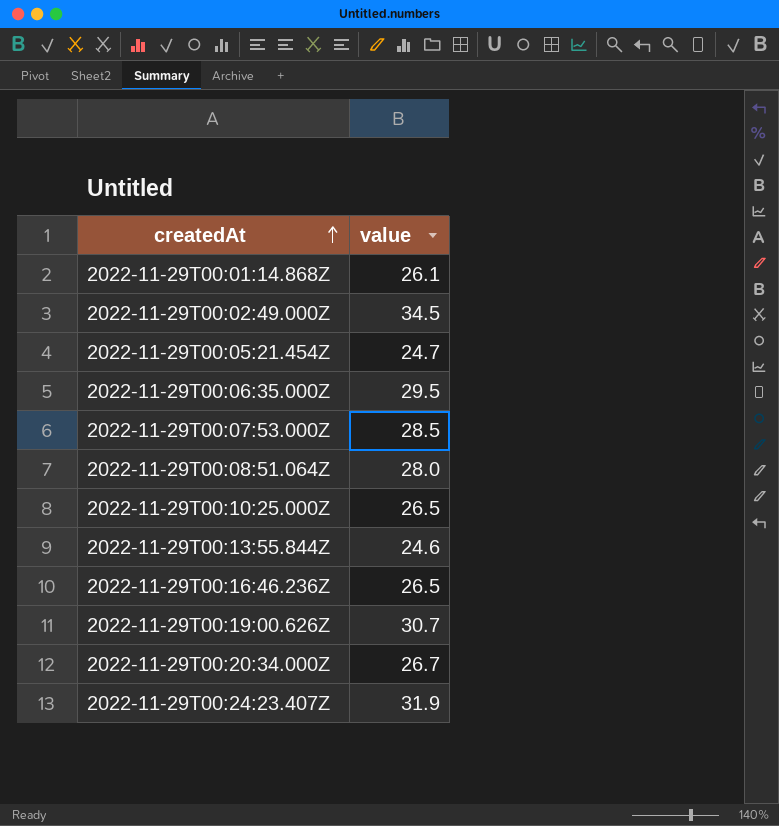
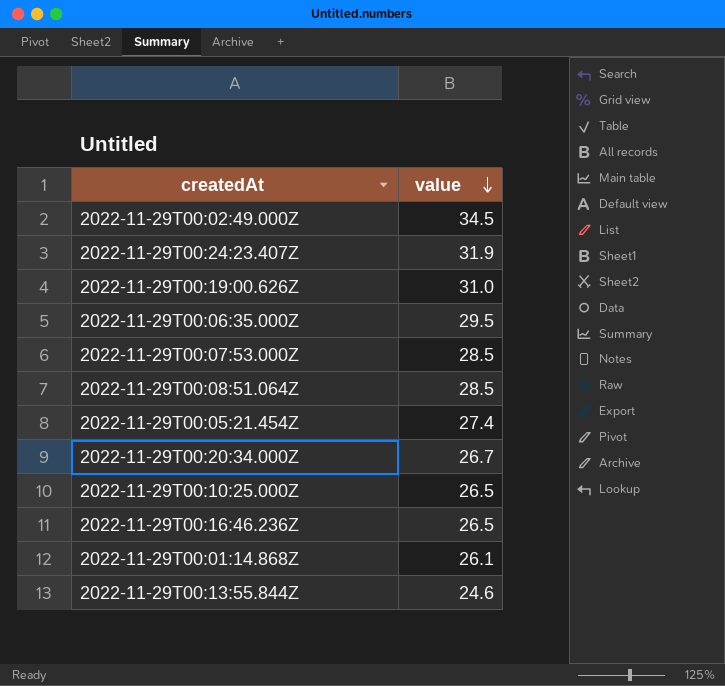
row order: createdAt ascending -> value descending
2022-11-29T00:19:00.626Z | value: 30.7 -> 31.0
2022-11-29T00:08:51.064Z | value: 28.0 -> 28.5
2022-11-29T00:05:21.454Z | value: 24.7 -> 27.4

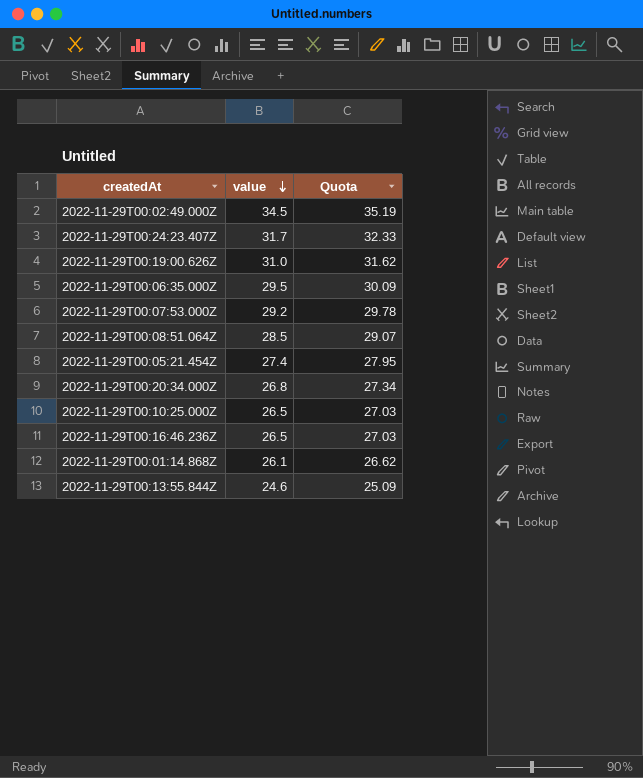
column Quota | formula: none -> [value] * 1.02
2022-11-29T00:24:23.407Z | value: 31.9 -> 31.7
2022-11-29T00:07:53.000Z | value: 28.5 -> 29.2
2022-11-29T00:20:34.000Z | value: 26.7 -> 26.8

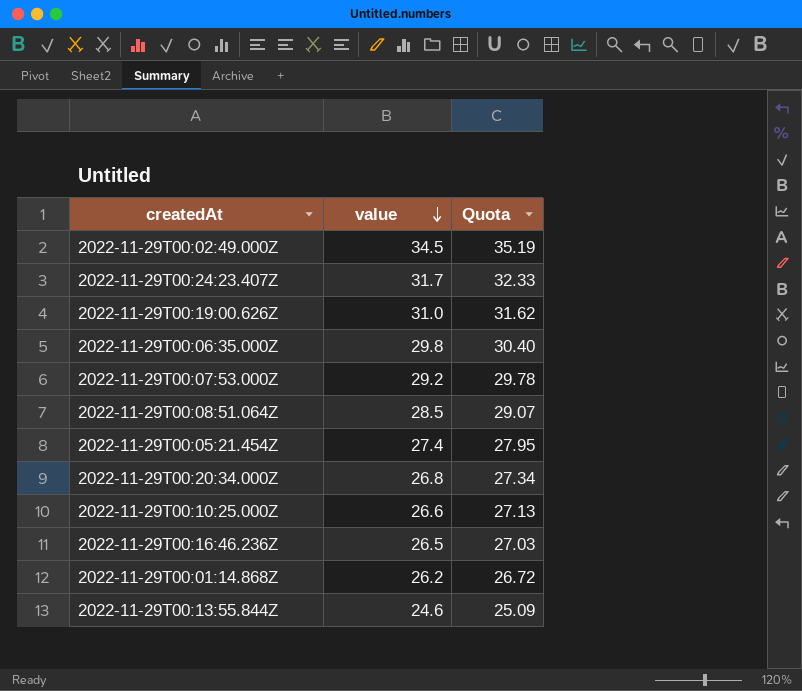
2022-11-29T00:06:35.000Z | value: 29.5 -> 29.8
2022-11-29T00:06:35.000Z | Quota: 30.09 -> 30.40
2022-11-29T00:10:25.000Z | value: 26.5 -> 26.6
2022-11-29T00:10:25.000Z | Quota: 27.03 -> 27.13
2022-11-29T00:01:14.868Z | value: 26.1 -> 26.2
2022-11-29T00:01:14.868Z | Quota: 26.62 -> 26.72

